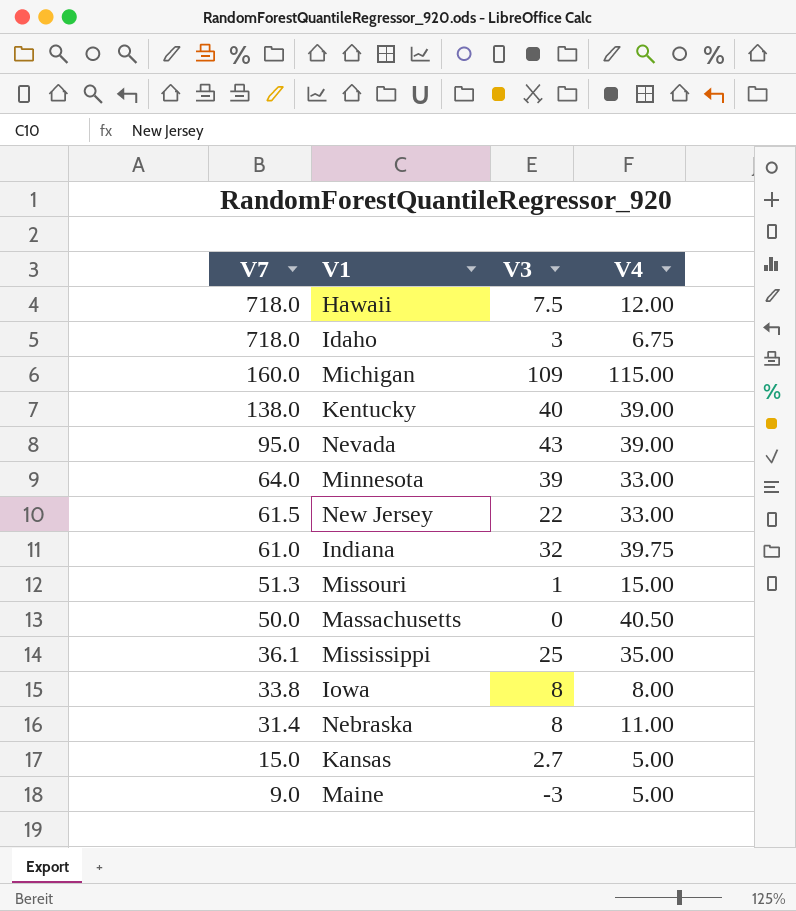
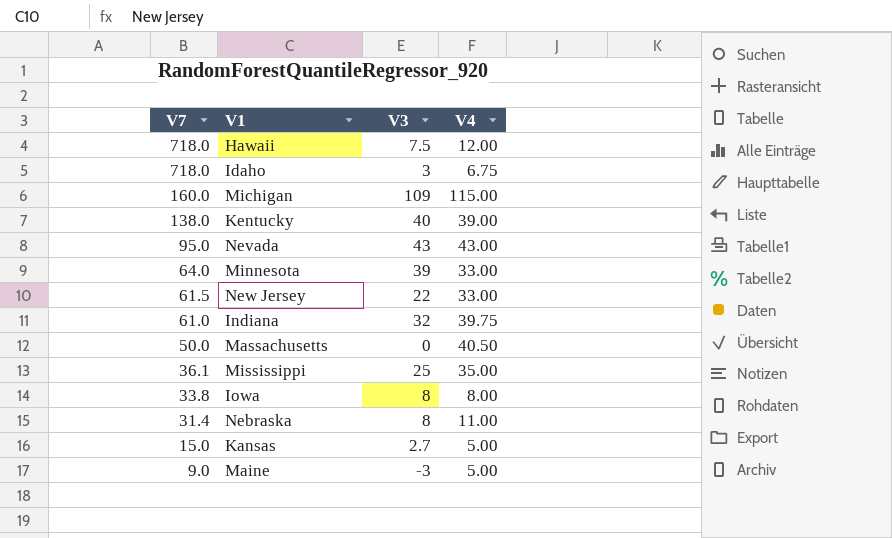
row Missouri: 51.3 | 1 | 15.00 -> none
Nevada | V4: 39.00 -> 43.00

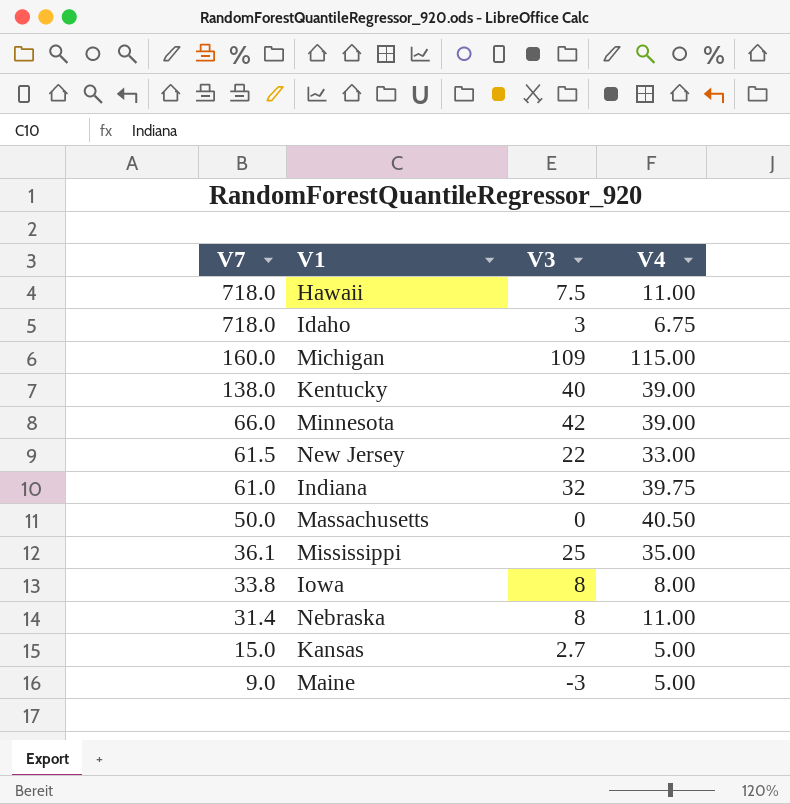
row Nevada: 95.0 | 43 | 43.00 -> none
Hawaii | V4: 12.00 -> 11.00
Minnesota | V7: 64.0 -> 66.0
Minnesota | V3: 39 -> 42
Minnesota | V4: 33.00 -> 39.00

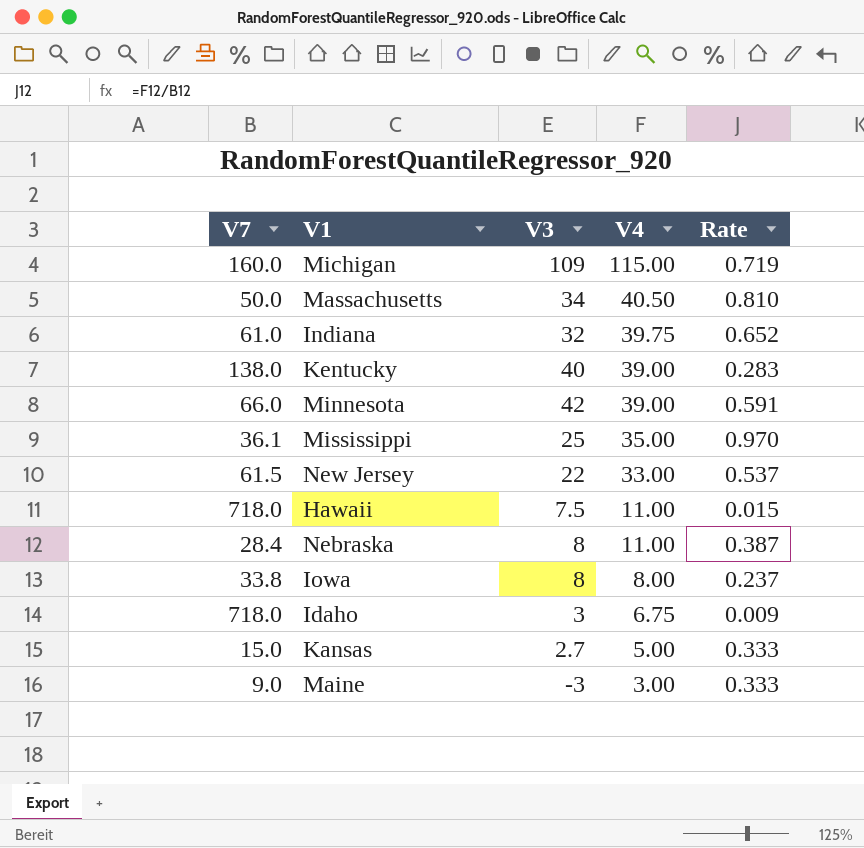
row order: V7 descending -> V4 descending
column Rate | formula: none -> [V4] / [V7]
Massachusetts | V3: 0 -> 34
Nebraska | V7: 31.4 -> 28.4
Maine | V4: 5.00 -> 3.00

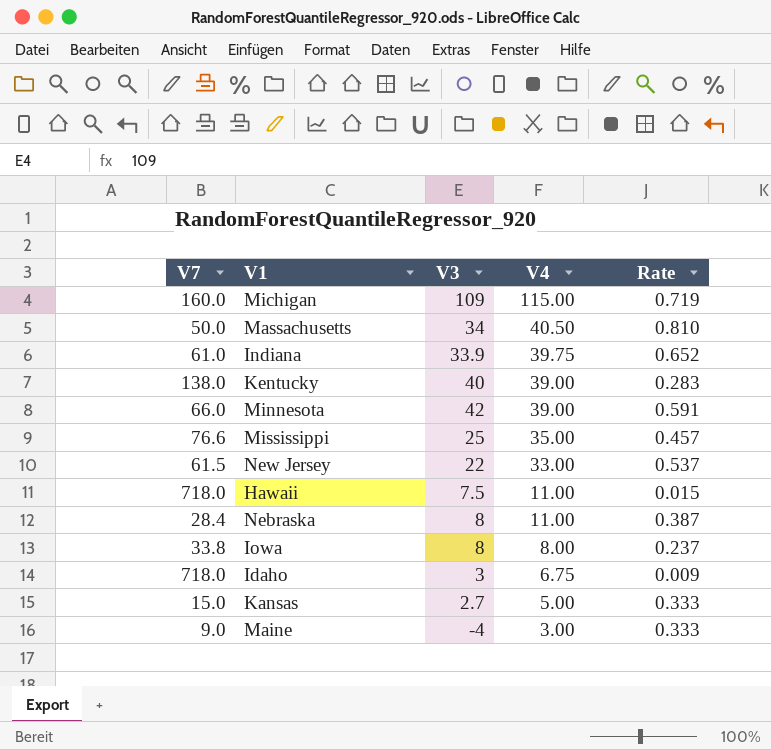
Indiana | V3: 32 -> 33.9
Mississippi | V7: 36.1 -> 76.6
Mississippi | Rate: 0.970 -> 0.457
Maine | V3: -3 -> -4

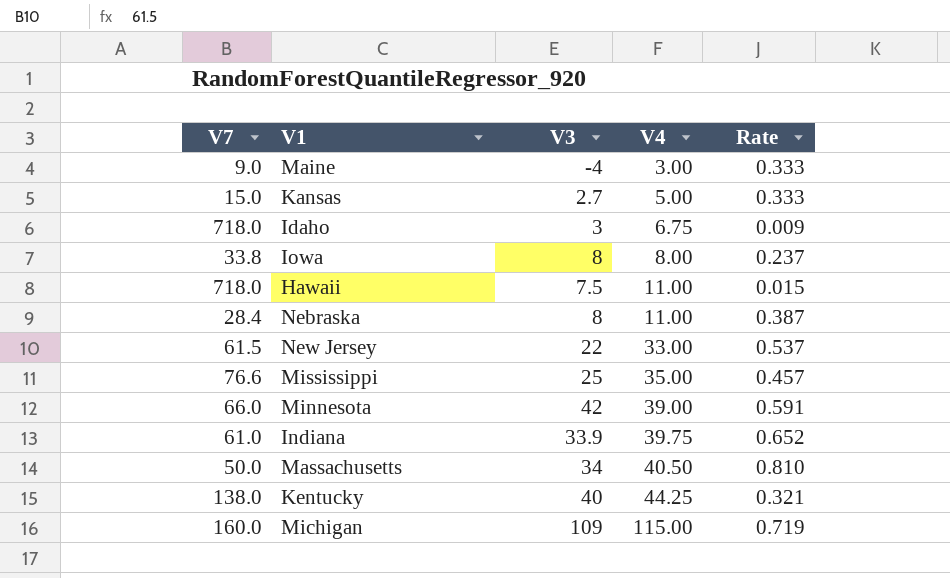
row order: V4 descending -> V4 ascending
Kentucky | V4: 39.00 -> 44.25
Kentucky | Rate: 0.283 -> 0.321

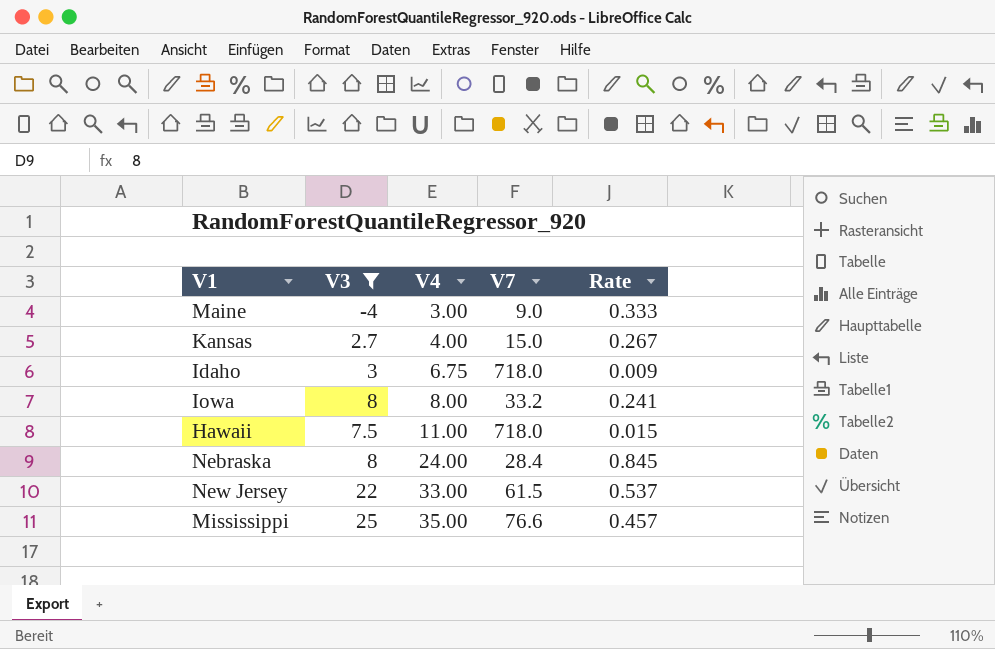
filter: none -> V3 <= 25
column V7 | position: 1 -> 4
Kansas | V4: 5.00 -> 4.00
Kansas | Rate: 0.333 -> 0.267
Iowa | V7: 33.8 -> 33.2
Iowa | Rate: 0.237 -> 0.241
Nebraska | V4: 11.00 -> 24.00
Nebraska | Rate: 0.387 -> 0.845

